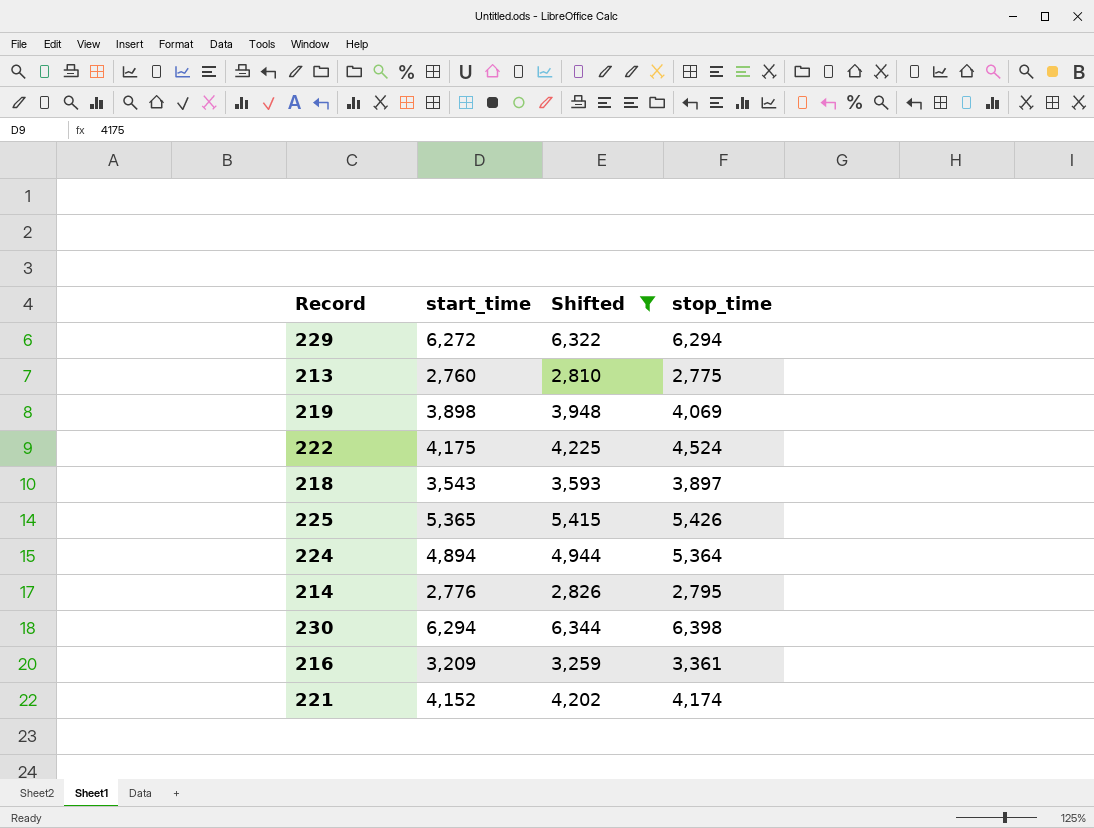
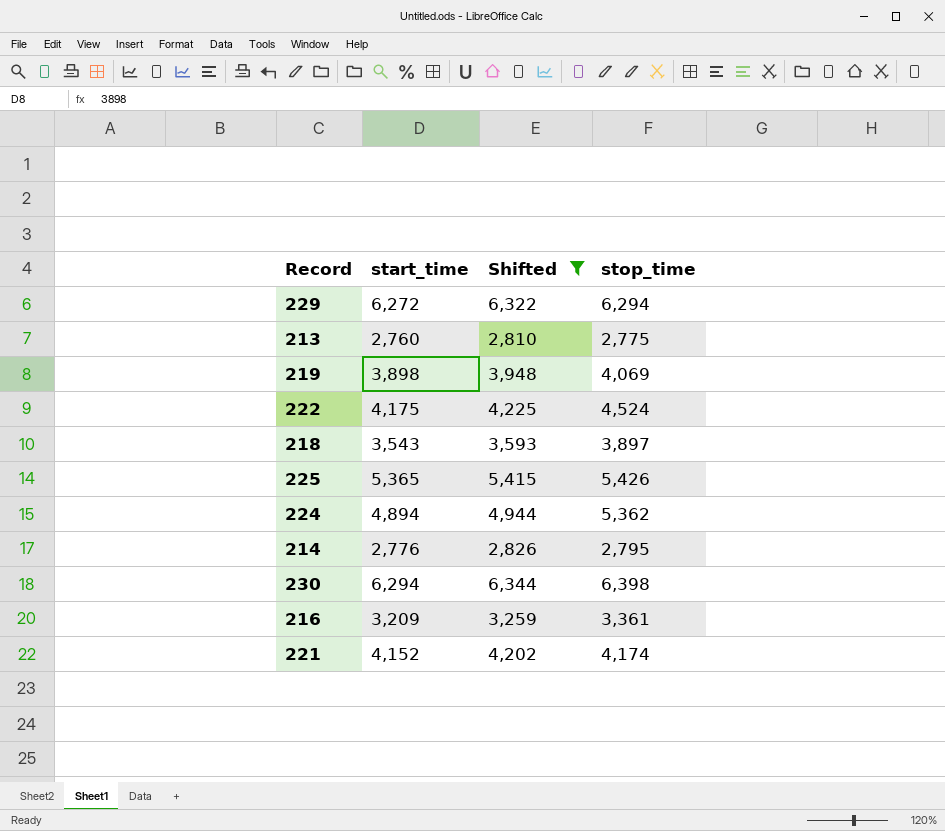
224 | stop_time: 5,364 -> 5,362

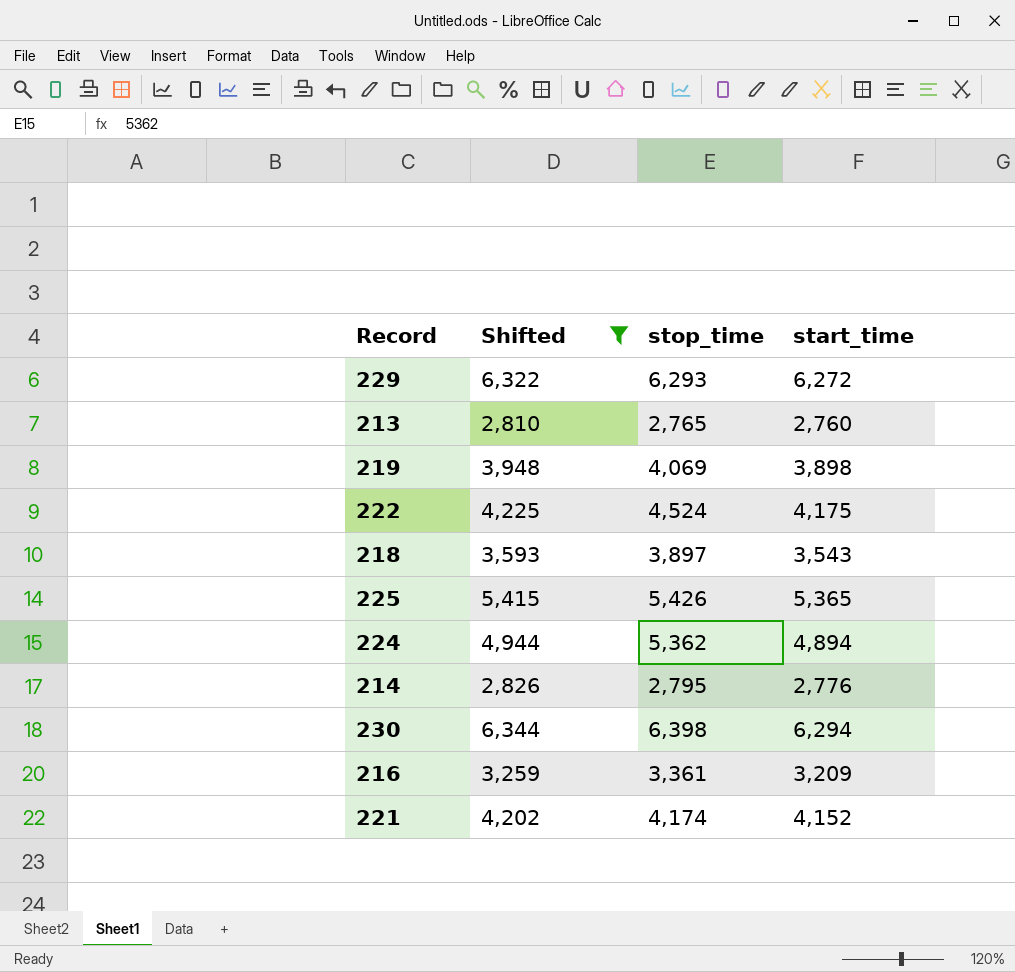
column start_time | position: 2 -> 4
229 | stop_time: 6,294 -> 6,293
213 | stop_time: 2,775 -> 2,765

